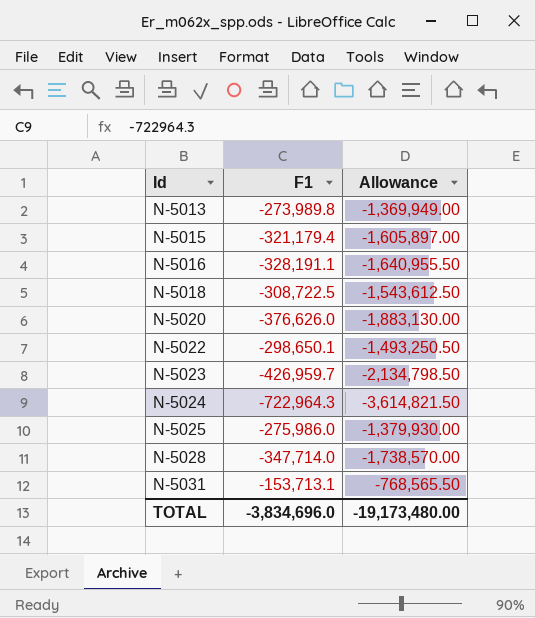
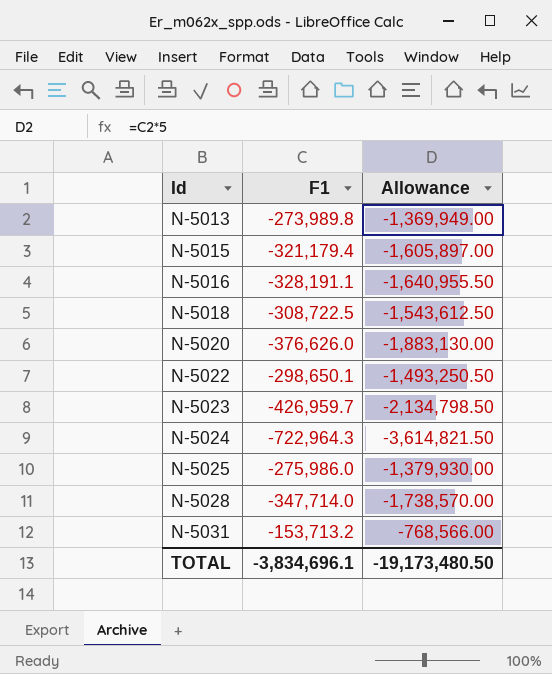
N-5031 | F1: -153,713.1 -> -153,713.2
N-5031 | Allowance: -768,565.50 -> -768,566.00
TOTAL | F1: -3,834,696.0 -> -3,834,696.1
TOTAL | Allowance: -19,173,480.00 -> -19,173,480.50

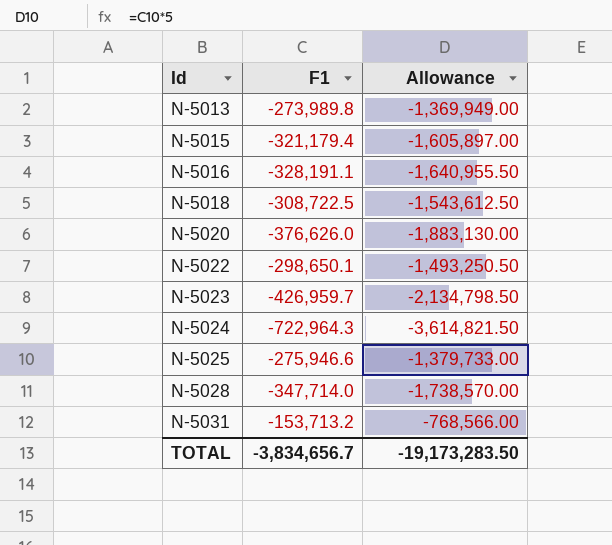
N-5025 | F1: -275,986.0 -> -275,946.6
N-5025 | Allowance: -1,379,930.00 -> -1,379,733.00
TOTAL | F1: -3,834,696.1 -> -3,834,656.7
TOTAL | Allowance: -19,173,480.50 -> -19,173,283.50

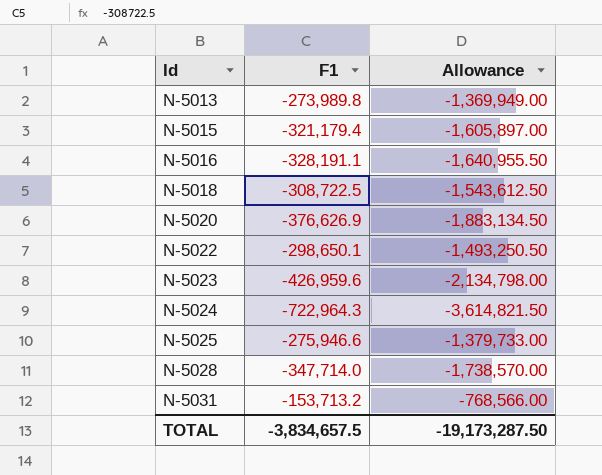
N-5020 | F1: -376,626.0 -> -376,626.9
N-5020 | Allowance: -1,883,130.00 -> -1,883,134.50
N-5023 | F1: -426,959.7 -> -426,959.6
N-5023 | Allowance: -2,134,798.50 -> -2,134,798.00
TOTAL | F1: -3,834,656.7 -> -3,834,657.5
TOTAL | Allowance: -19,173,283.50 -> -19,173,287.50

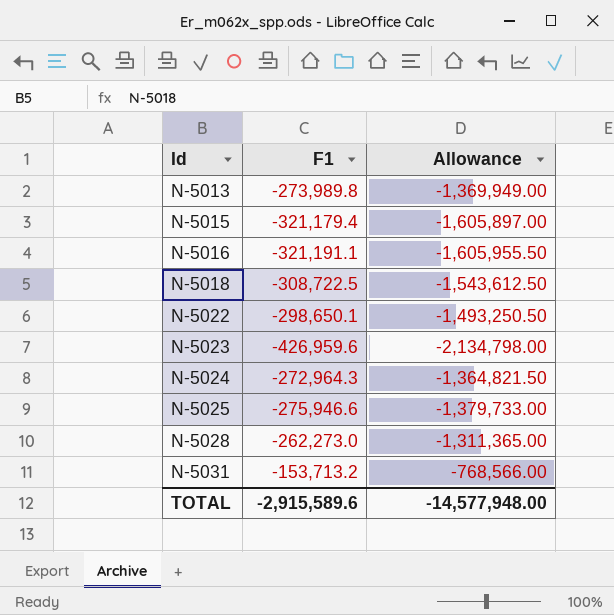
row N-5020: -376,626.9 | -1,883,134.50 -> none
N-5016 | F1: -328,191.1 -> -321,191.1
N-5016 | Allowance: -1,640,955.50 -> -1,605,955.50
N-5024 | F1: -722,964.3 -> -272,964.3
N-5024 | Allowance: -3,614,821.50 -> -1,364,821.50
N-5028 | F1: -347,714.0 -> -262,273.0
N-5028 | Allowance: -1,738,570.00 -> -1,311,365.00
TOTAL | F1: -3,834,657.5 -> -2,915,589.6
TOTAL | Allowance: -19,173,287.50 -> -14,577,948.00

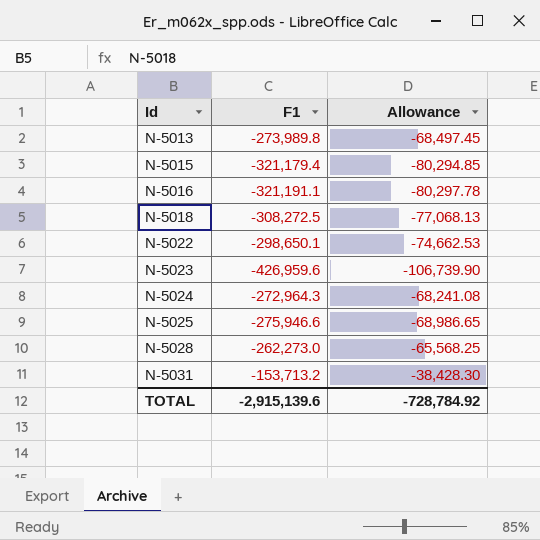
column Allowance | formula: [F1] * 5 -> [F1] * 0.25
N-5018 | F1: -308,722.5 -> -308,272.5
TOTAL | F1: -2,915,589.6 -> -2,915,139.6
TOTAL | Allowance: -14,577,948.00 -> -728,784.92

